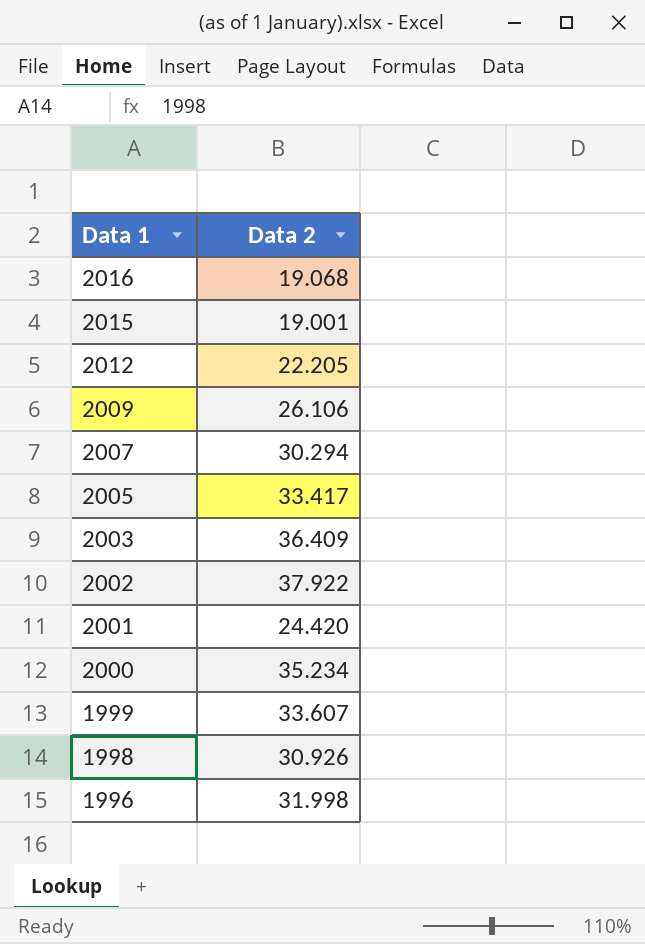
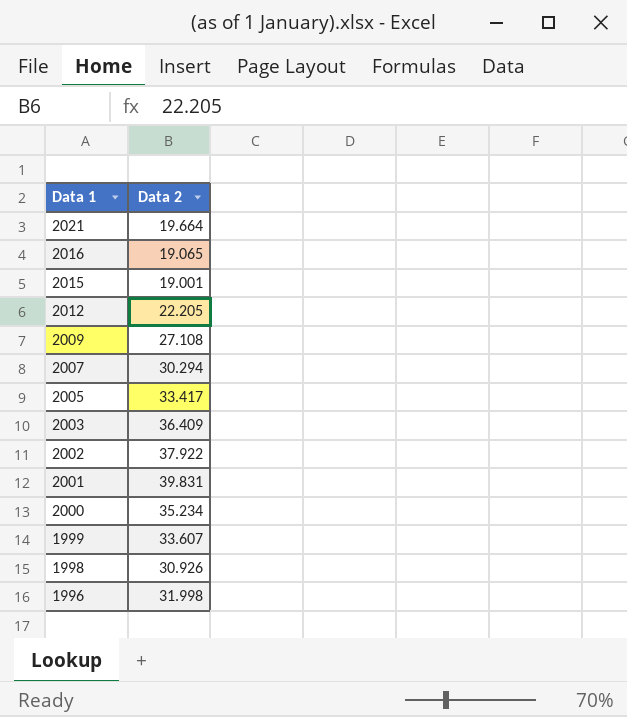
row 2021: none -> 19.664
2016 | Data 2: 19.068 -> 19.065
2009 | Data 2: 26.106 -> 27.108
2001 | Data 2: 24.420 -> 39.831

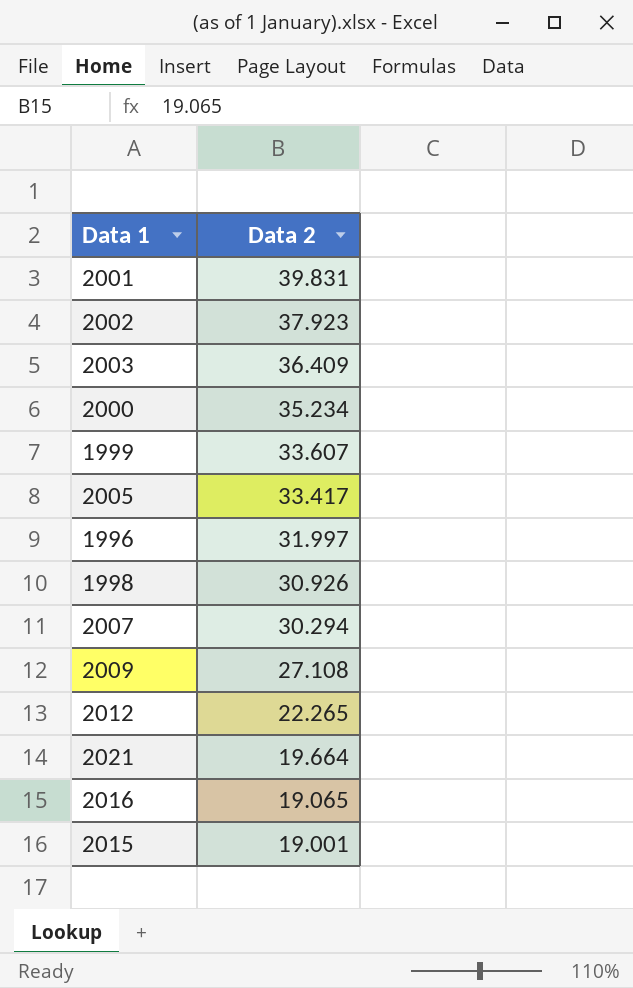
row order: Data 1 descending -> Data 2 descending
2002 | Data 2: 37.922 -> 37.923
1996 | Data 2: 31.998 -> 31.997
2012 | Data 2: 22.205 -> 22.265

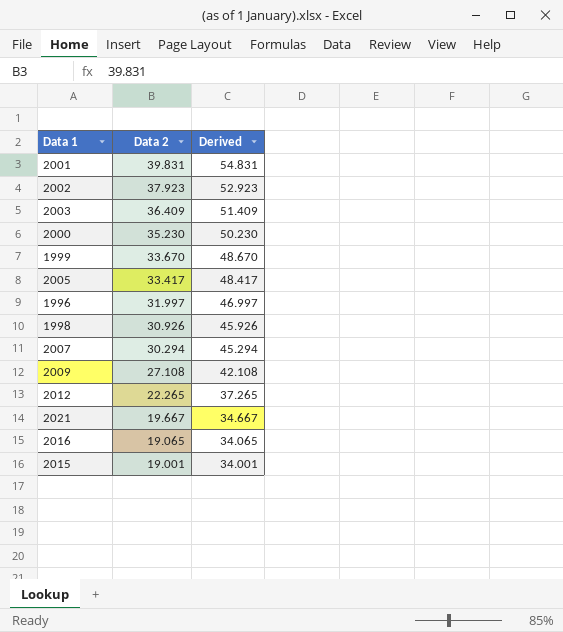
column Derived | formula: none -> [Data 2] + 15
2000 | Data 2: 35.234 -> 35.230
1999 | Data 2: 33.607 -> 33.670
2021 | Data 2: 19.664 -> 19.667

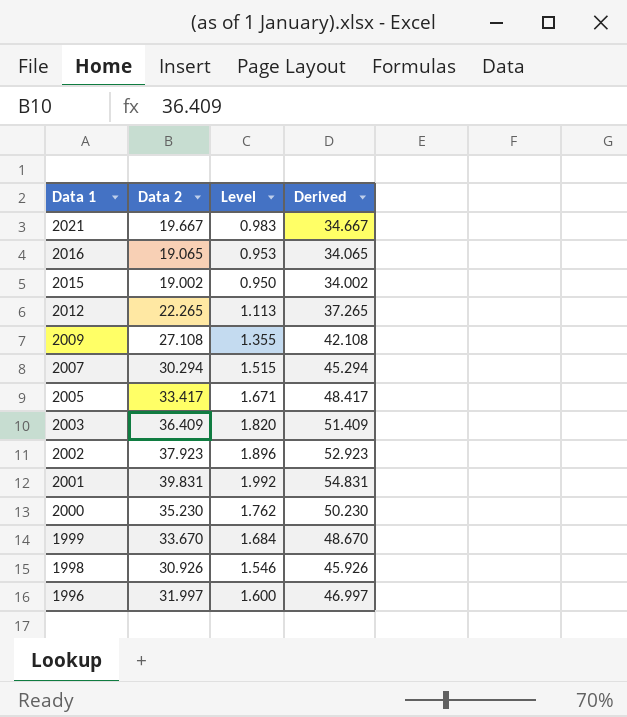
row order: Data 2 descending -> Data 1 descending
column Level | formula: none -> [Data 2] * 0.05
2015 | Data 2: 19.001 -> 19.002
2015 | Derived: 34.001 -> 34.002

